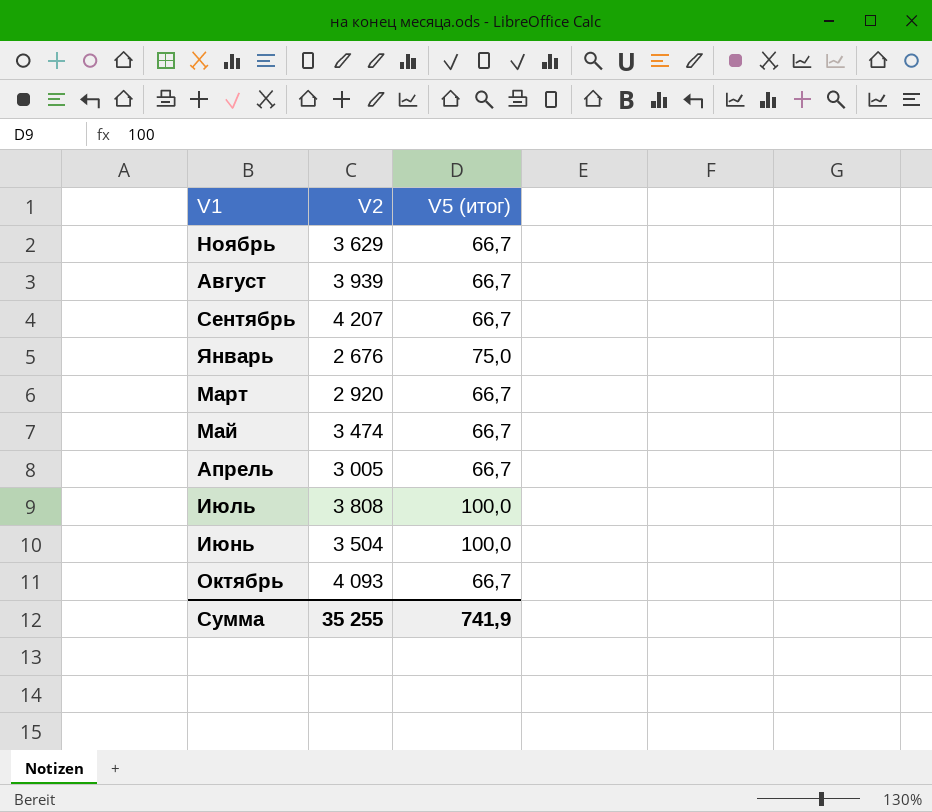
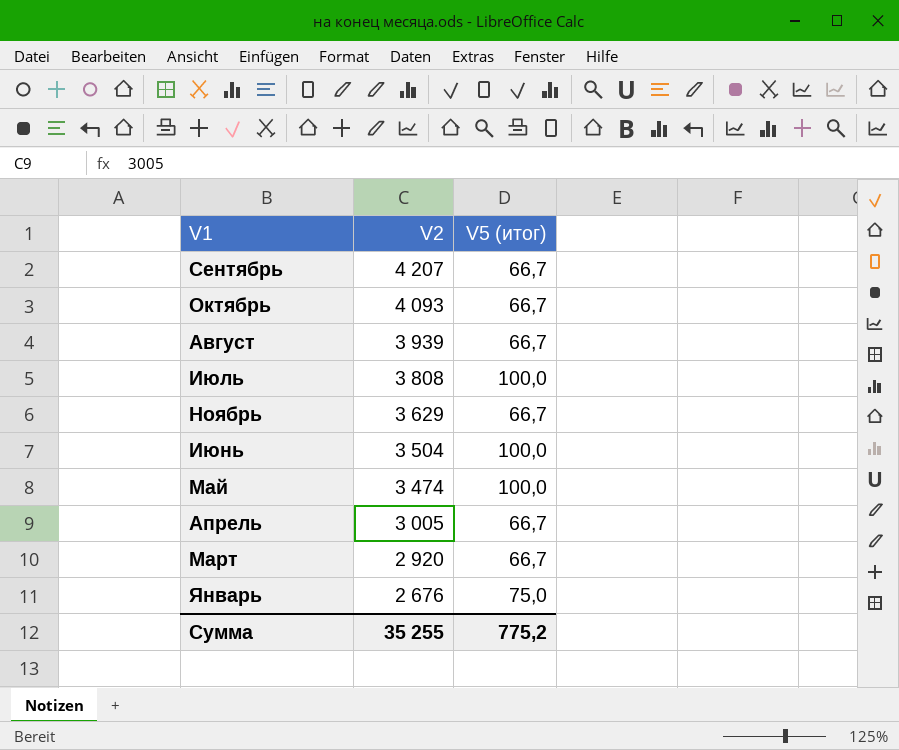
row order: none -> V2 descending
Май | V5 (итог): 66,7 -> 100,0
Сумма | V5 (итог): 741,9 -> 775,2

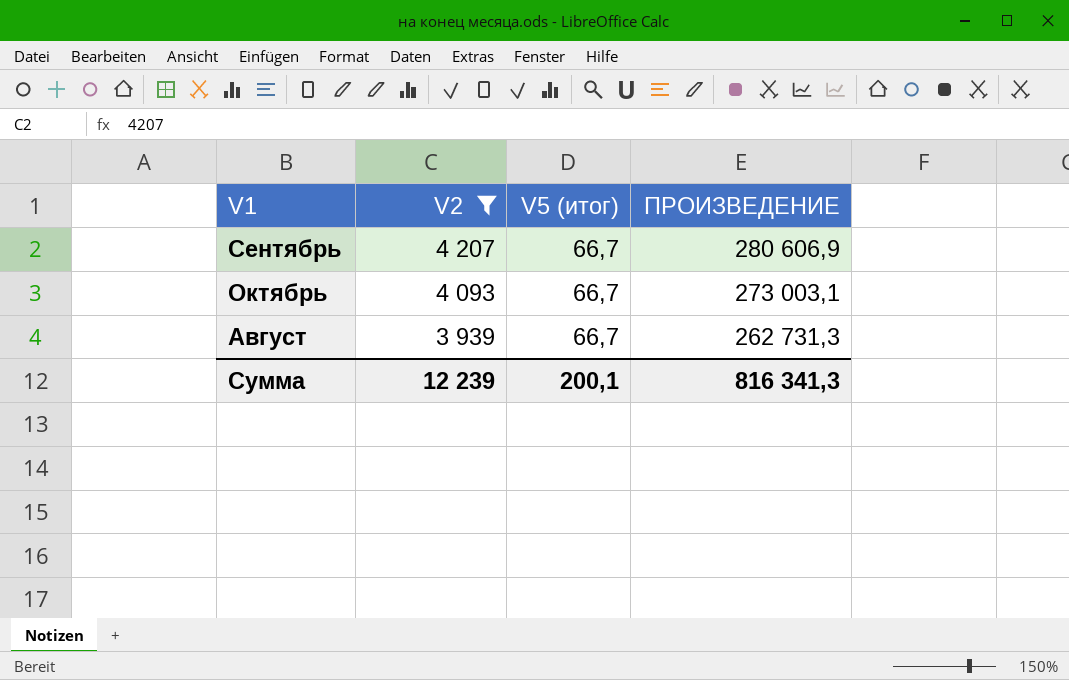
filter: none -> V2 >= 3 939
column ПРОИЗВЕДЕНИЕ | formula: none -> [V2] * [V5 (итог)]
Сумма | V2: 35 255 -> 12 239
Сумма | V5 (итог): 775,2 -> 200,1

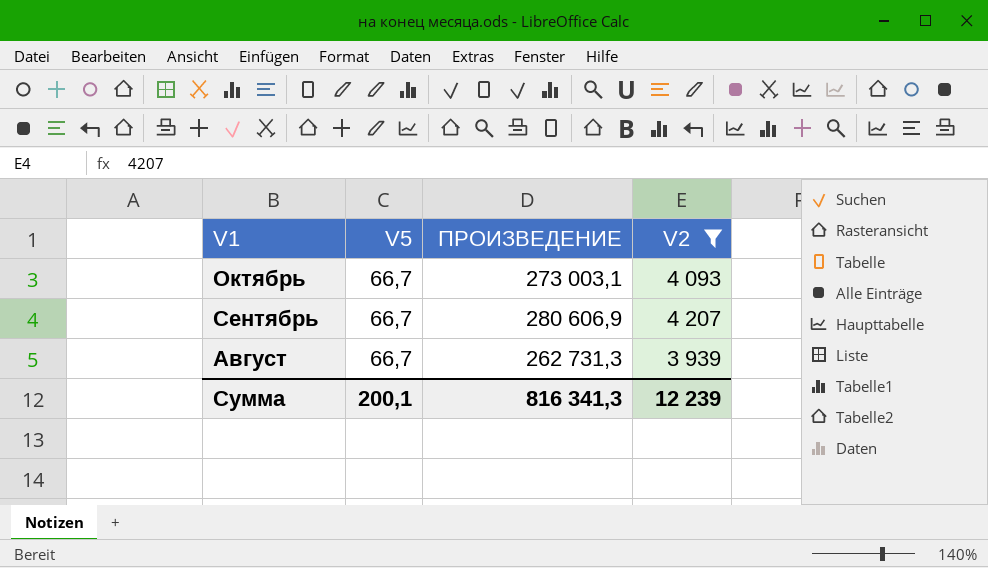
row order: V2 descending -> V1 descending
column name: V5 (итог) -> V5
column V2 | position: 2 -> 4

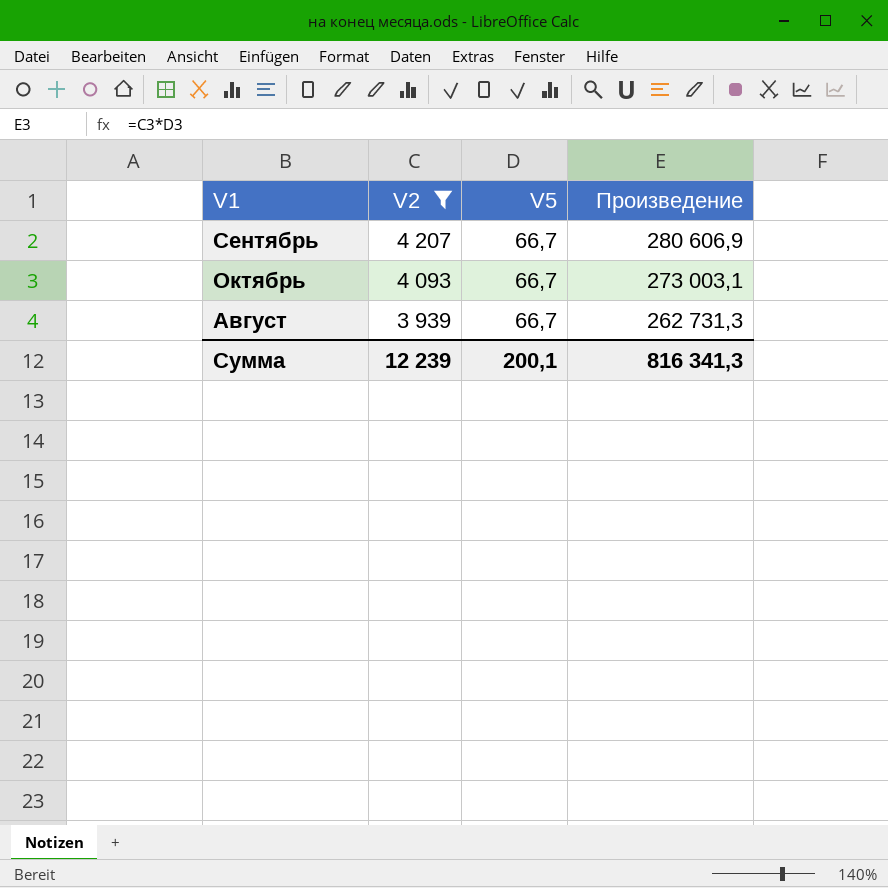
row order: V1 descending -> V2 descending
column V2 | position: 4 -> 2
column name: ПРОИЗВЕДЕНИЕ -> Произведение

